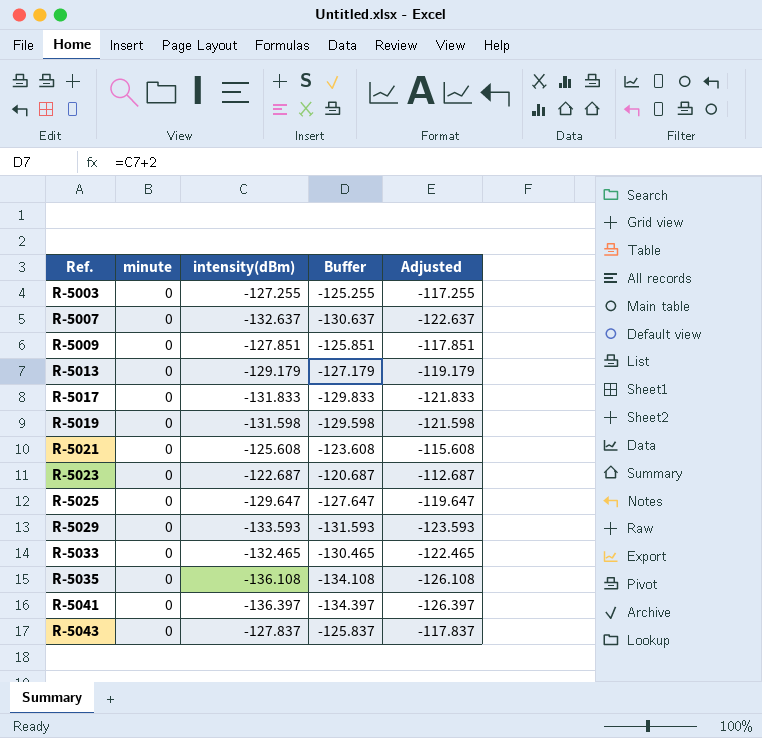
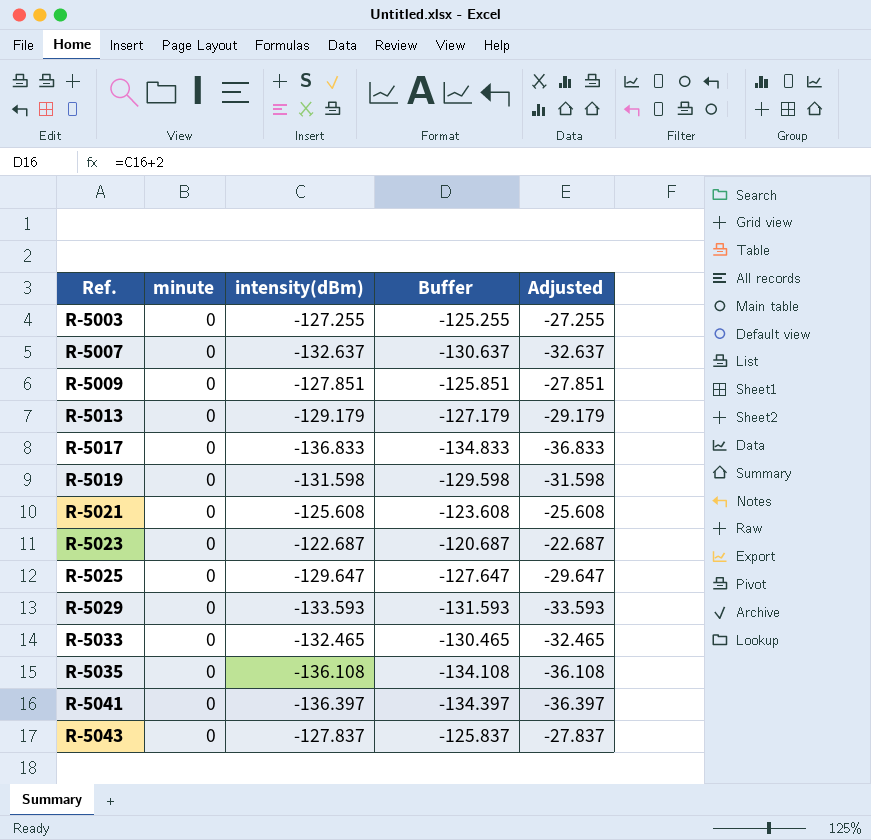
column Adjusted | formula: [intensity(dBm)] + 10 -> [intensity(dBm)] + 100
R-5017 | intensity(dBm): -131.833 -> -136.833
R-5017 | Buffer: -129.833 -> -134.833

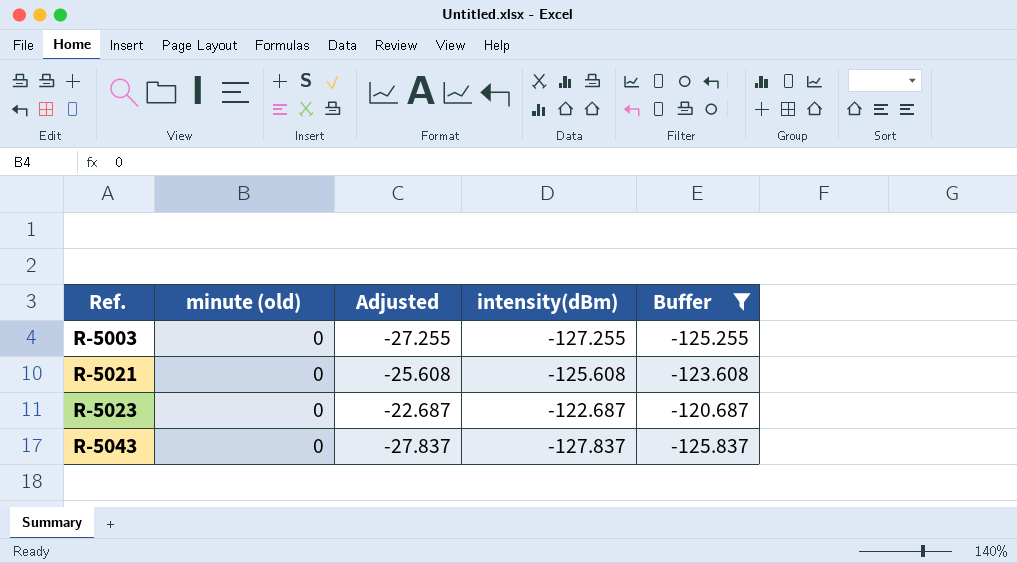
filter: none -> Buffer >= -125.837
column name: minute -> minute (old)
column Adjusted | position: 5 -> 3

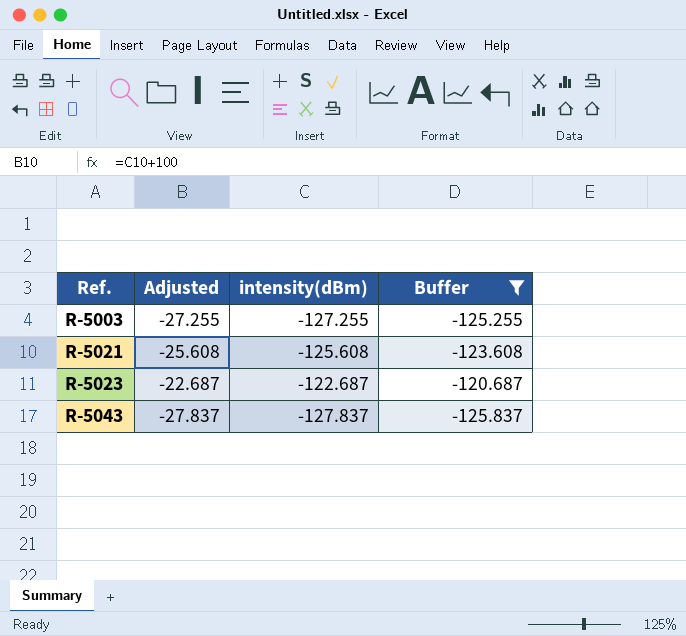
column minute (old) | position: 2 -> none

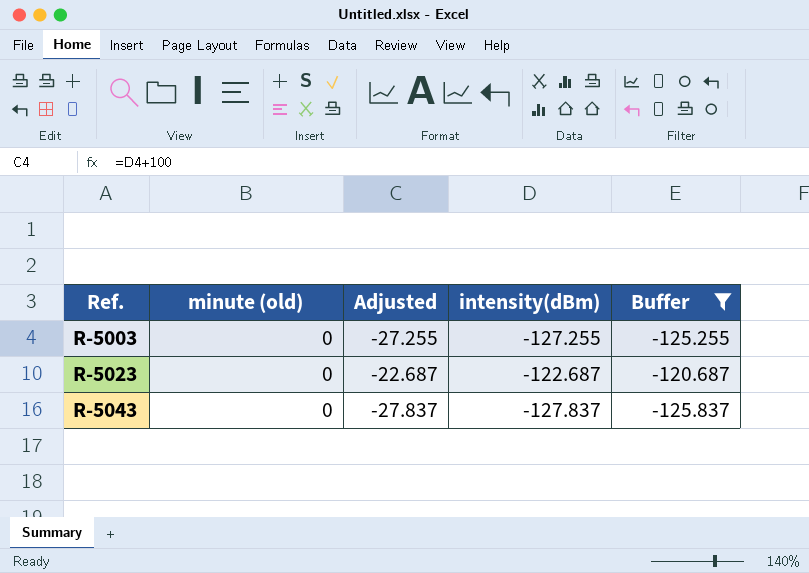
column minute (old) | position: none -> 2
row R-5021: -25.608 | -125.608 | -123.608 -> none

